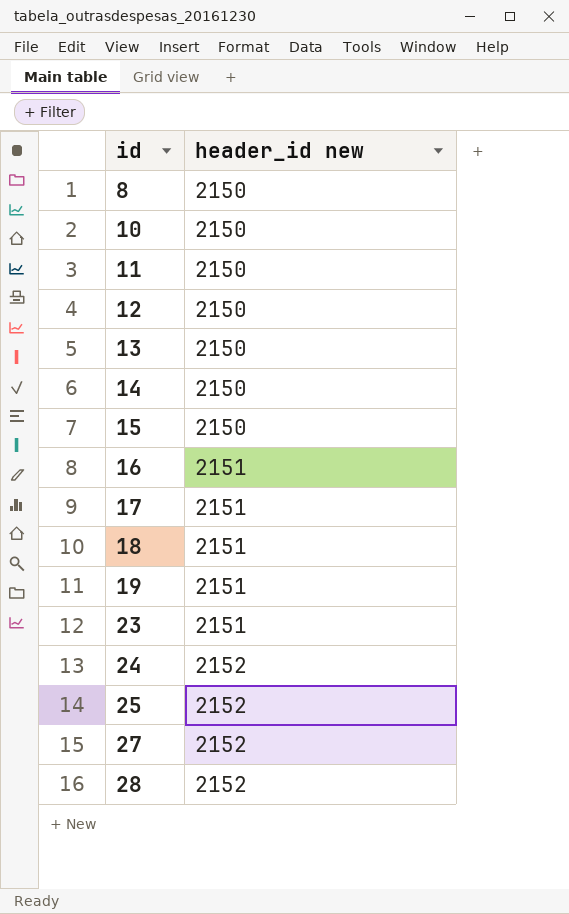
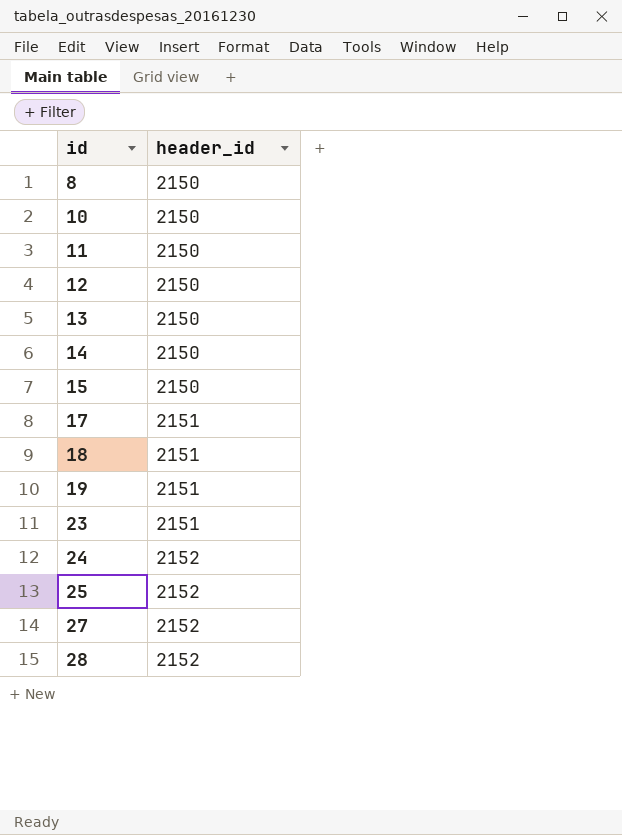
column name: header_id new -> header_id
row 16: 2151 -> none

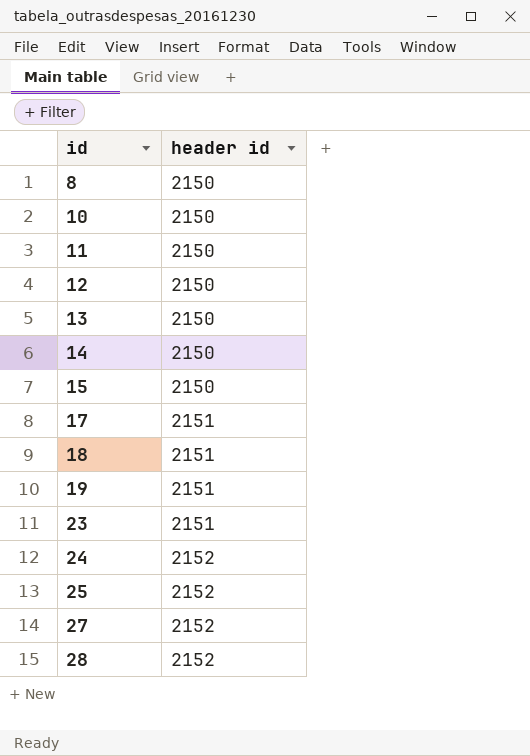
column name: header_id -> header id

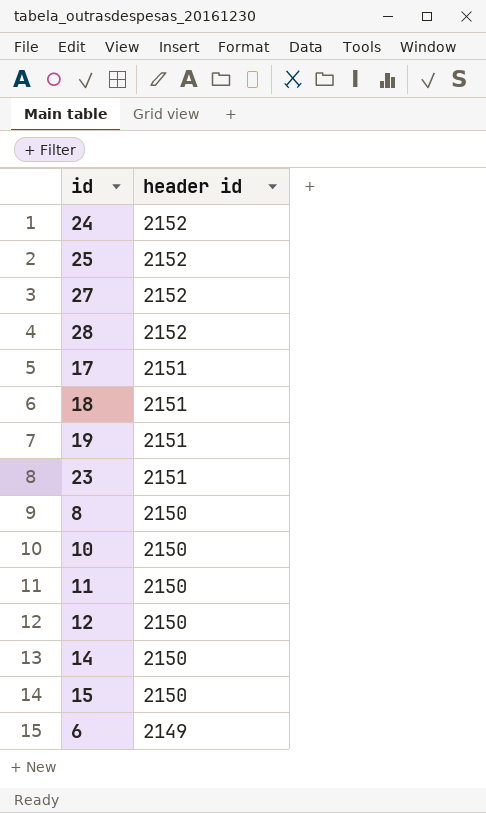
row order: id ascending -> header id descending
row 13: 2150 -> none
row 6: none -> 2149

